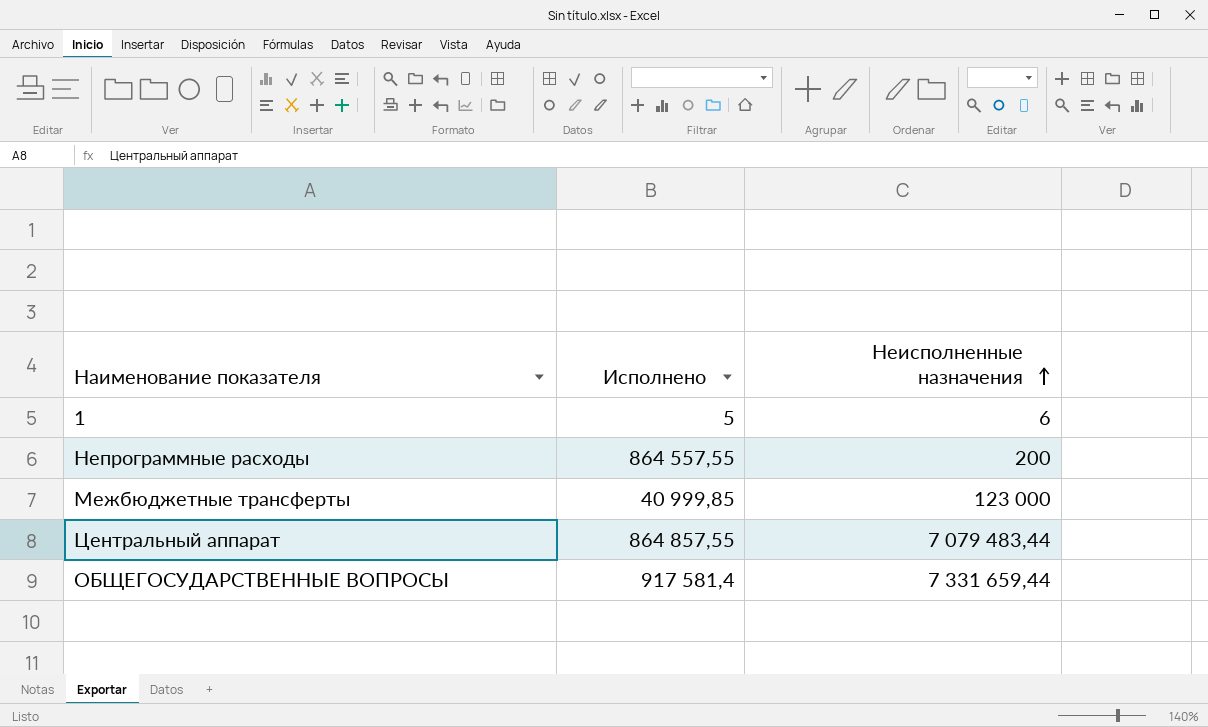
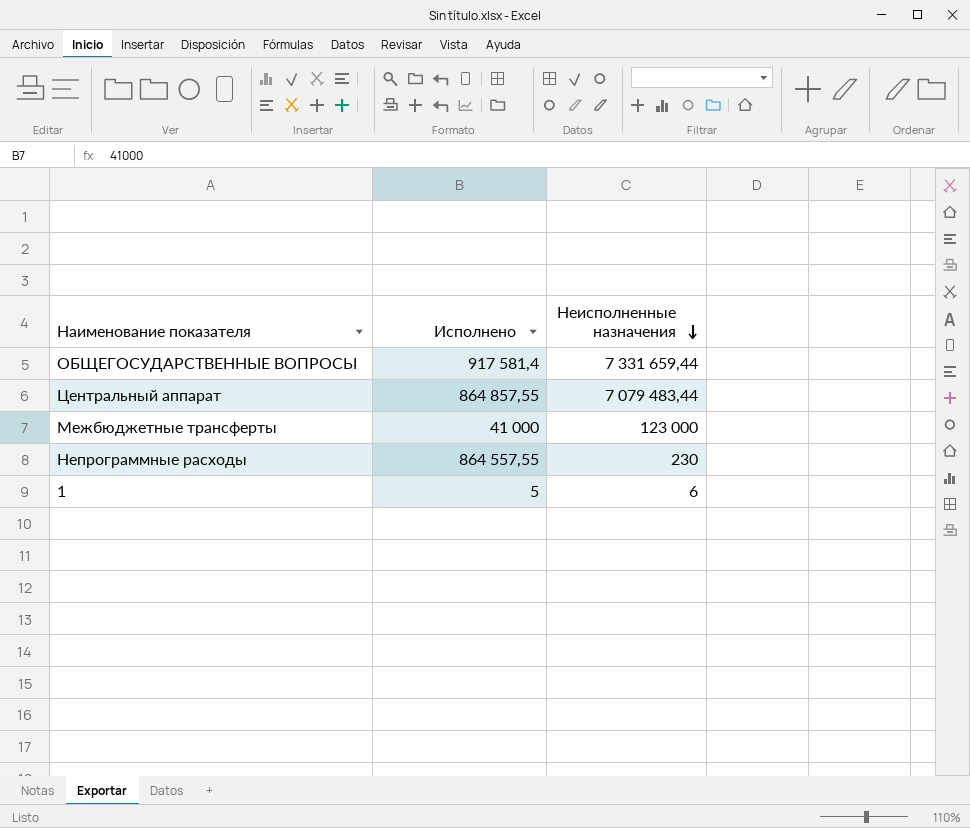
row order: Неисполненные назначения ascending -> Неисполненные назначения descending
Межбюджетные трансферты | Исполнено: 40 999,85 -> 41 000
Непрограммные расходы | Неисполненные назначения: 200 -> 230

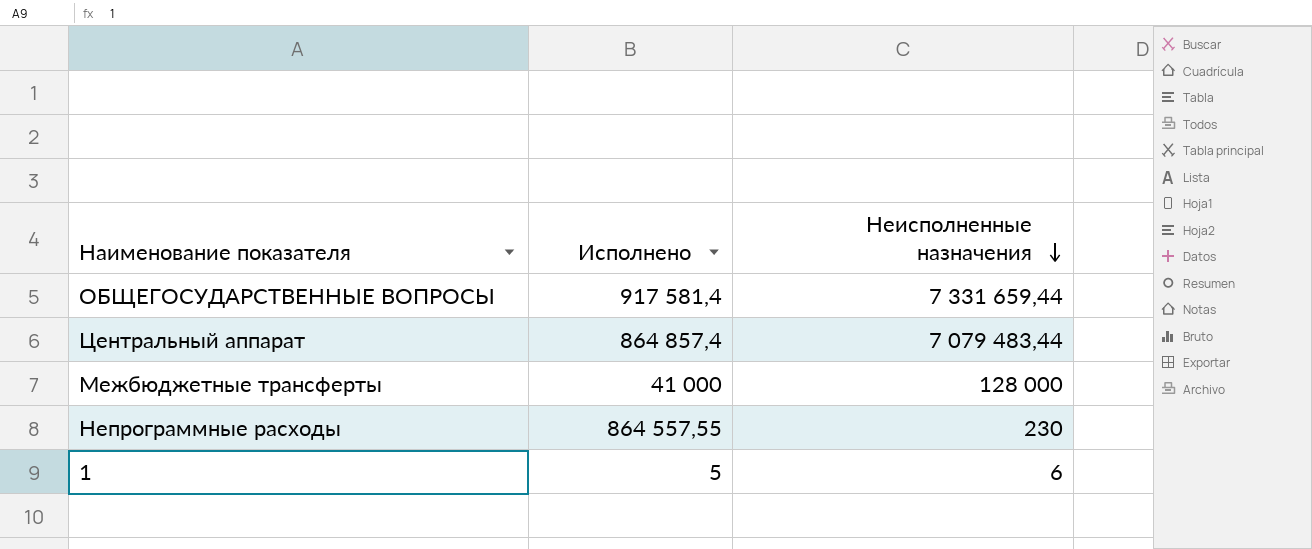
Центральный аппарат | Исполнено: 864 857,55 -> 864 857,4
Межбюджетные трансферты | Неисполненные назначения: 123 000 -> 128 000

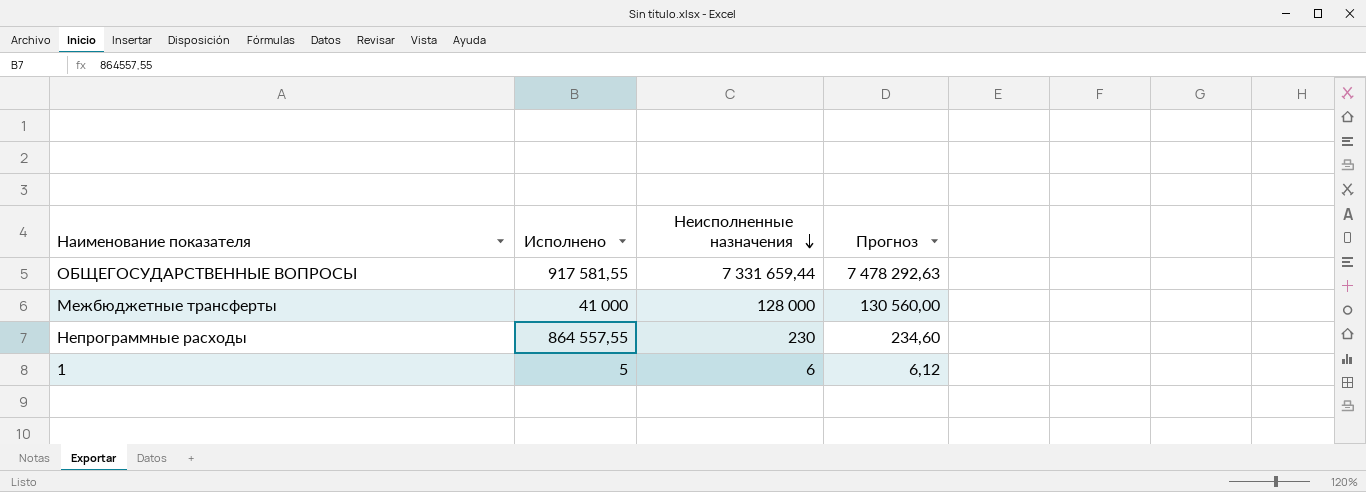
column Прогноз | formula: none -> [Неисполненные назначения] * 1,02
row Центральный аппарат: 864 857,4 | 7 079 483,44 -> none
ОБЩЕГОСУДАРСТВЕННЫЕ ВОПРОСЫ | Исполнено: 917 581,4 -> 917 581,55

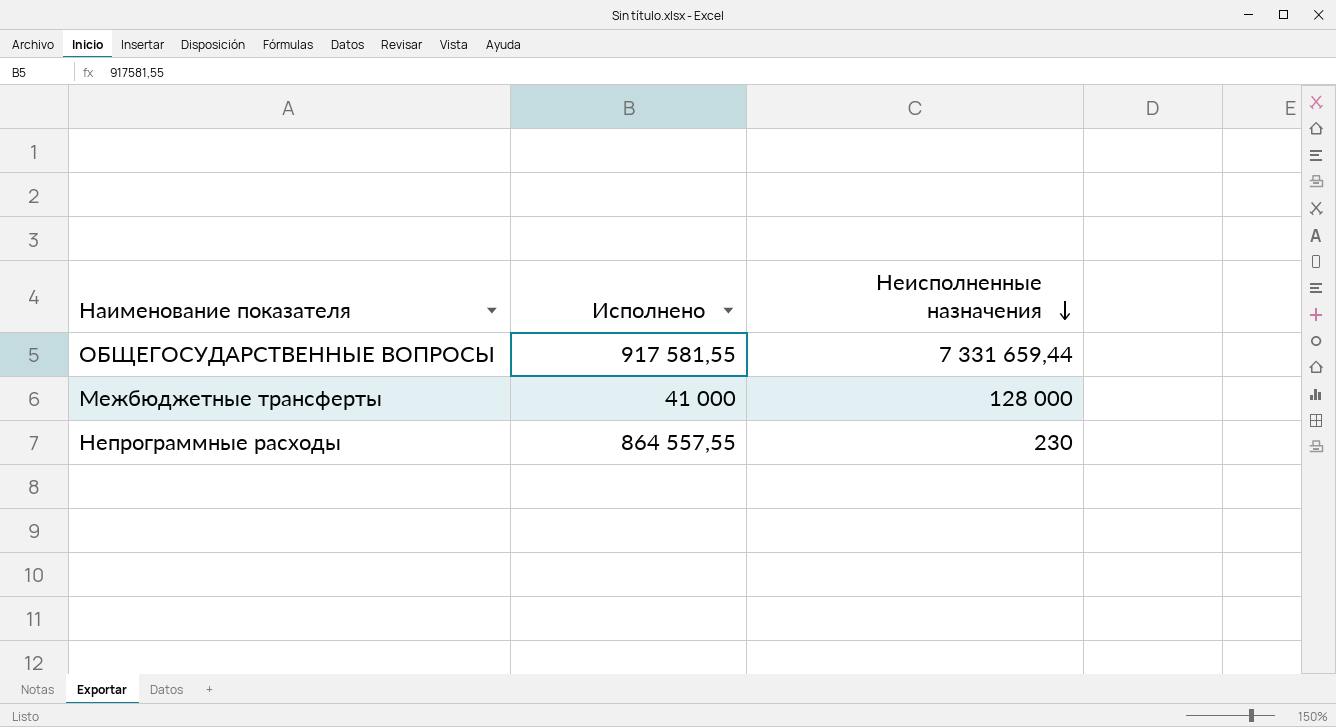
column Прогноз | formula: [Неисполненные назначения] * 1,02 -> none
row 1: 5 | 6 | 6,12 -> none

